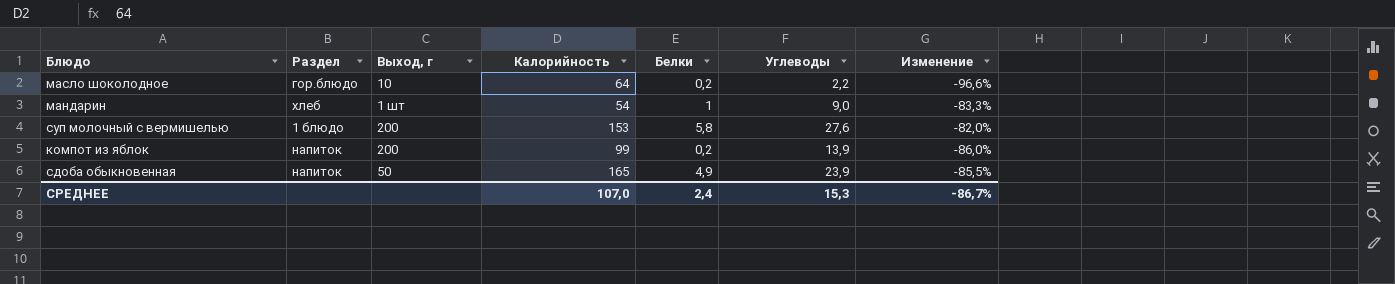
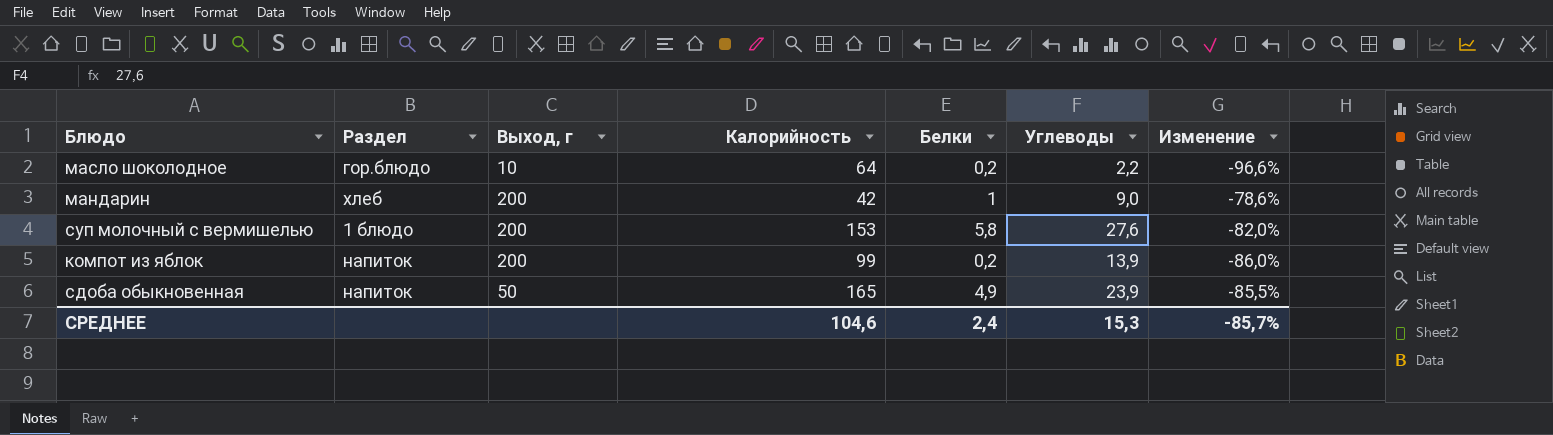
мандарин | Выход, г: 1 шт -> 200
мандарин | Калорийность: 54 -> 42
мандарин | Изменение: -83,3% -> -78,6%
СРЕДНЕЕ | Калорийность: 107,0 -> 104,6
СРЕДНЕЕ | Изменение: -86,7% -> -85,7%

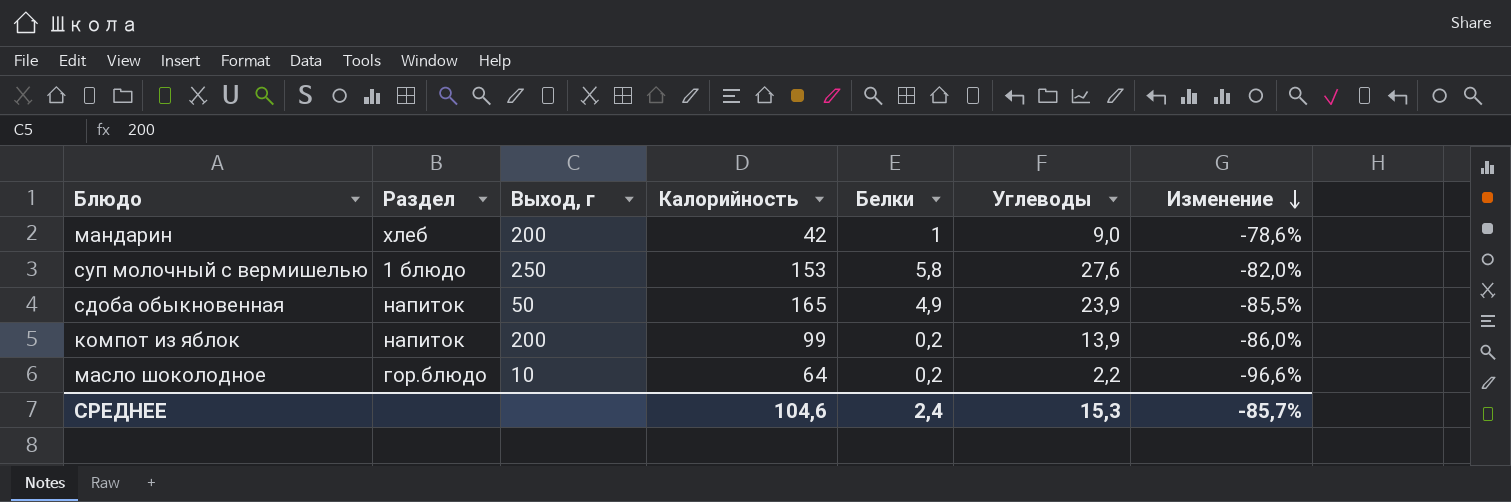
row order: none -> Изменение descending
суп молочный с вермишелью | Выход, г: 200 -> 250

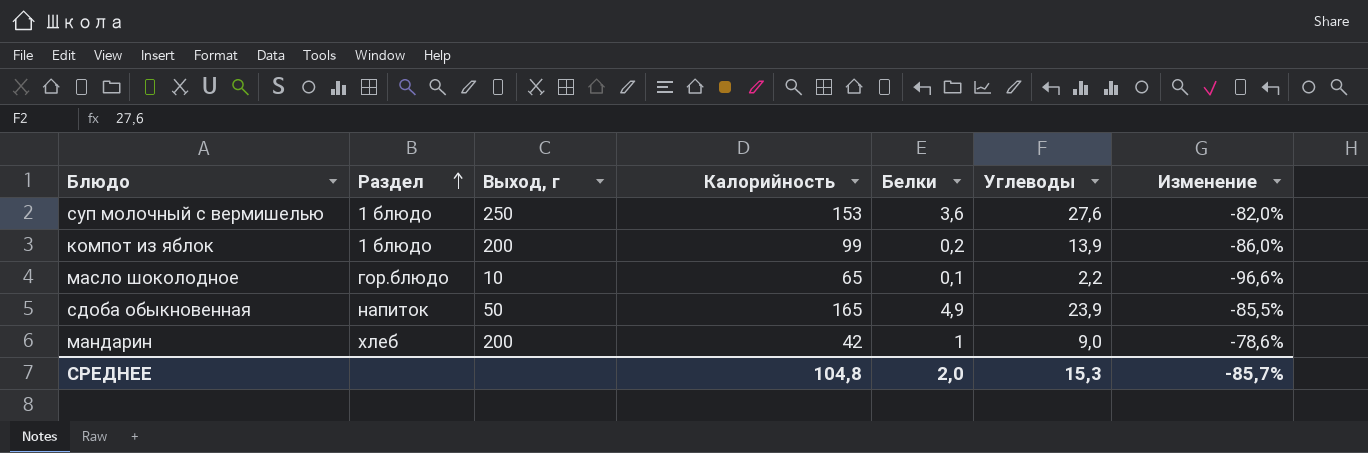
row order: Изменение descending -> Раздел ascending
суп молочный с вермишелью | Белки: 5,8 -> 3,6
компот из яблок | Раздел: напиток -> 1 блюдо
масло шоколодное | Калорийность: 64 -> 65
масло шоколодное | Белки: 0,2 -> 0,1
СРЕДНЕЕ | Калорийность: 104,6 -> 104,8
СРЕДНЕЕ | Белки: 2,4 -> 2,0

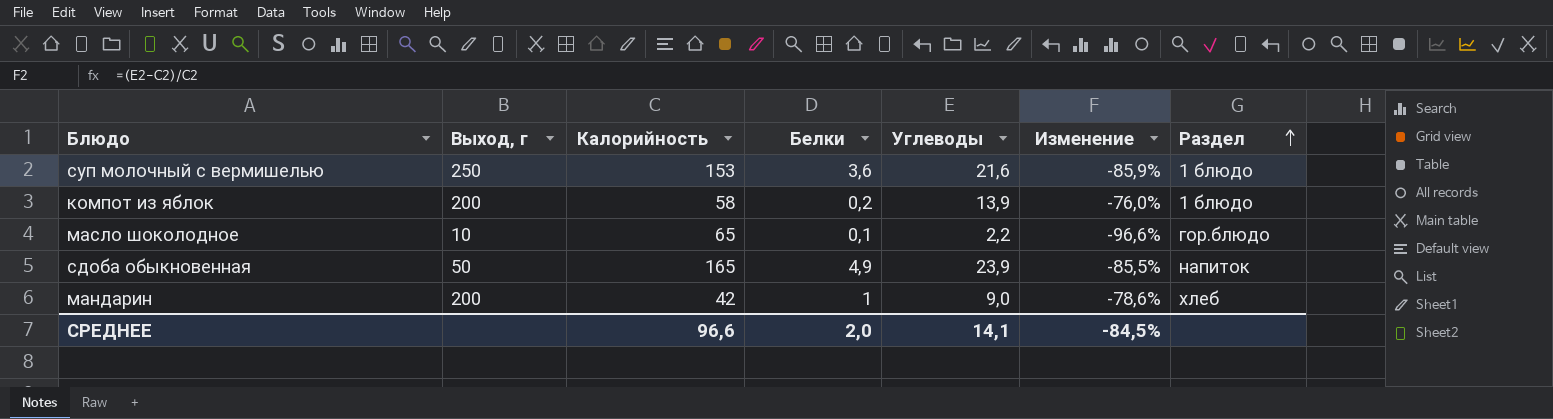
column Раздел | position: 2 -> 7
суп молочный с вермишелью | Углеводы: 27,6 -> 21,6
суп молочный с вермишелью | Изменение: -82,0% -> -85,9%
компот из яблок | Калорийность: 99 -> 58
компот из яблок | Изменение: -86,0% -> -76,0%
СРЕДНЕЕ | Калорийность: 104,8 -> 96,6
СРЕДНЕЕ | Углеводы: 15,3 -> 14,1
СРЕДНЕЕ | Изменение: -85,7% -> -84,5%

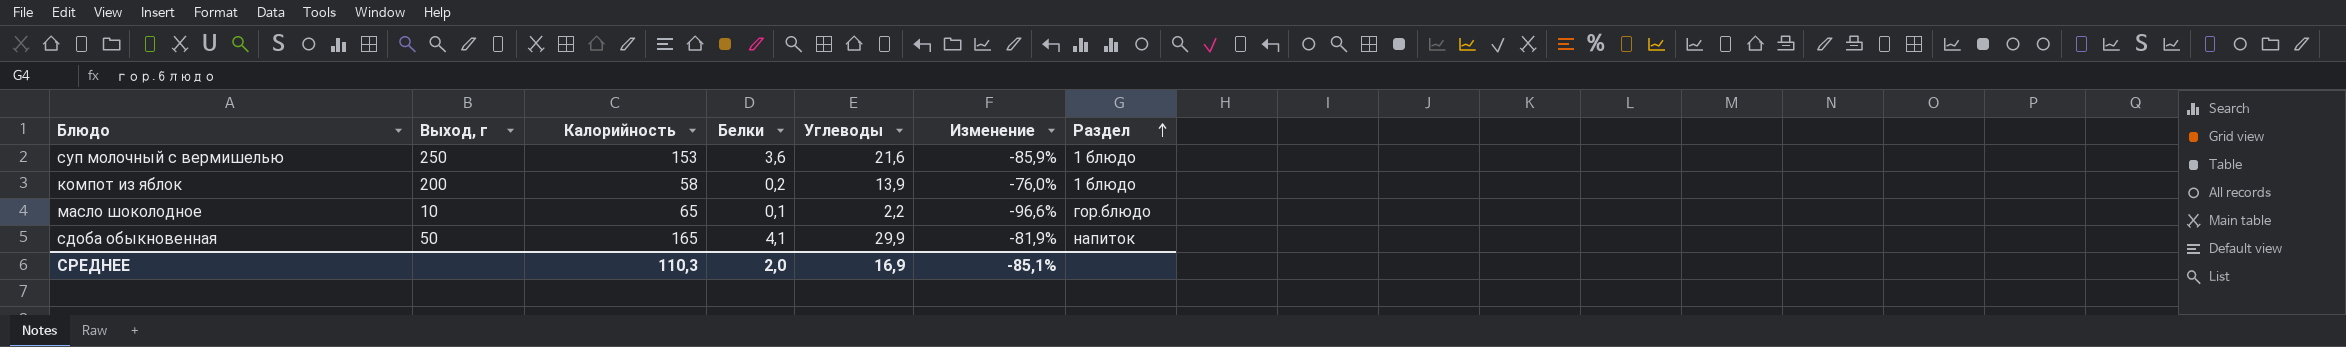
row мандарин: 200 | 42 | 1 | 9,0 | -78,6% | хлеб -> none
сдоба обыкновенная | Белки: 4,9 -> 4,1
сдоба обыкновенная | Углеводы: 23,9 -> 29,9
сдоба обыкновенная | Изменение: -85,5% -> -81,9%
СРЕДНЕЕ | Калорийность: 96,6 -> 110,3
СРЕДНЕЕ | Углеводы: 14,1 -> 16,9
СРЕДНЕЕ | Изменение: -84,5% -> -85,1%

